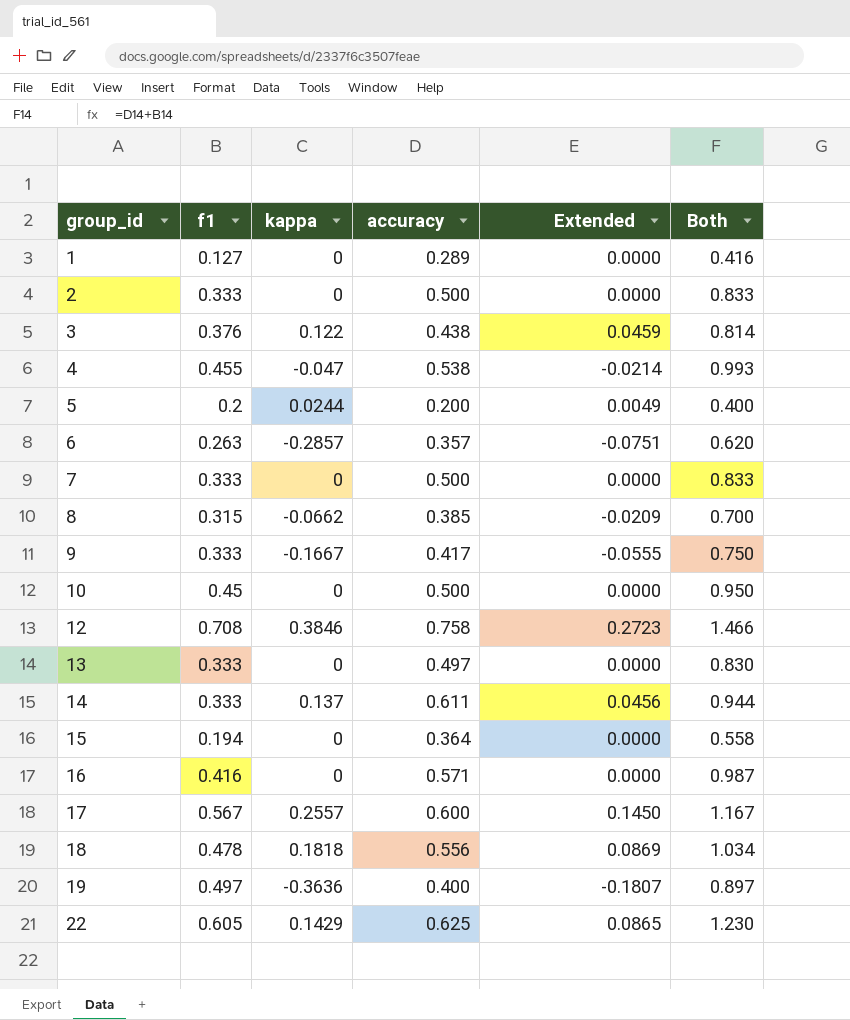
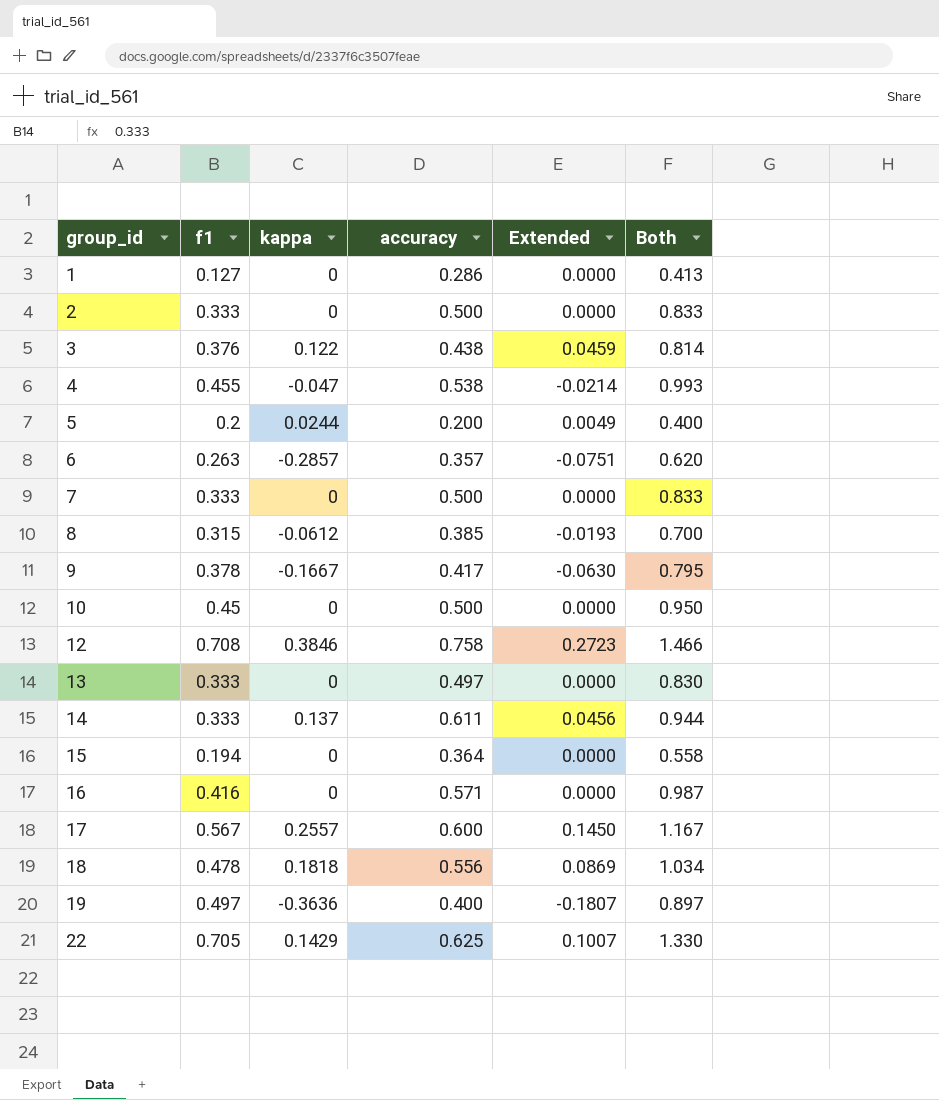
1 | accuracy: 0.289 -> 0.286
1 | Both: 0.416 -> 0.413
8 | kappa: -0.0662 -> -0.0612
8 | Extended: -0.0209 -> -0.0193
9 | f1: 0.333 -> 0.378
9 | Extended: -0.0555 -> -0.0630
9 | Both: 0.750 -> 0.795
22 | f1: 0.605 -> 0.705
22 | Extended: 0.0865 -> 0.1007
22 | Both: 1.230 -> 1.330

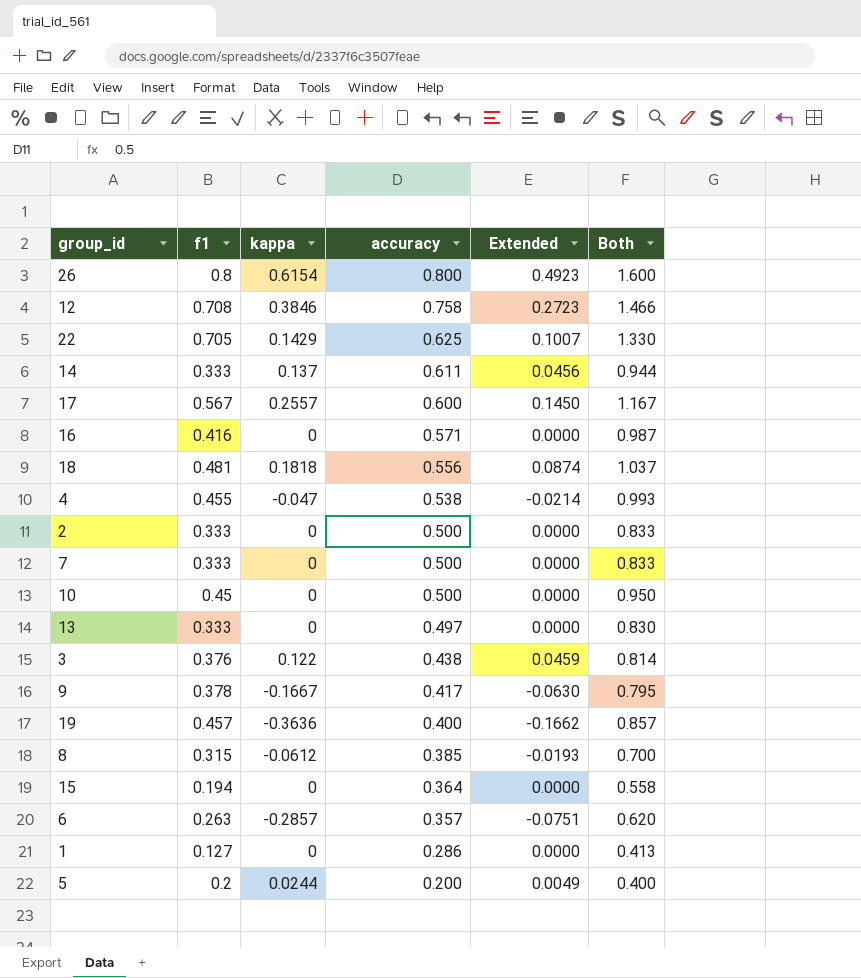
row order: group_id ascending -> accuracy descending
row 26: none -> 0.8 | 0.6154 | 0.800 | 0.4923 | 1.600
18 | f1: 0.478 -> 0.481
18 | Extended: 0.0869 -> 0.0874
18 | Both: 1.034 -> 1.037
19 | f1: 0.497 -> 0.457
19 | Extended: -0.1807 -> -0.1662
19 | Both: 0.897 -> 0.857

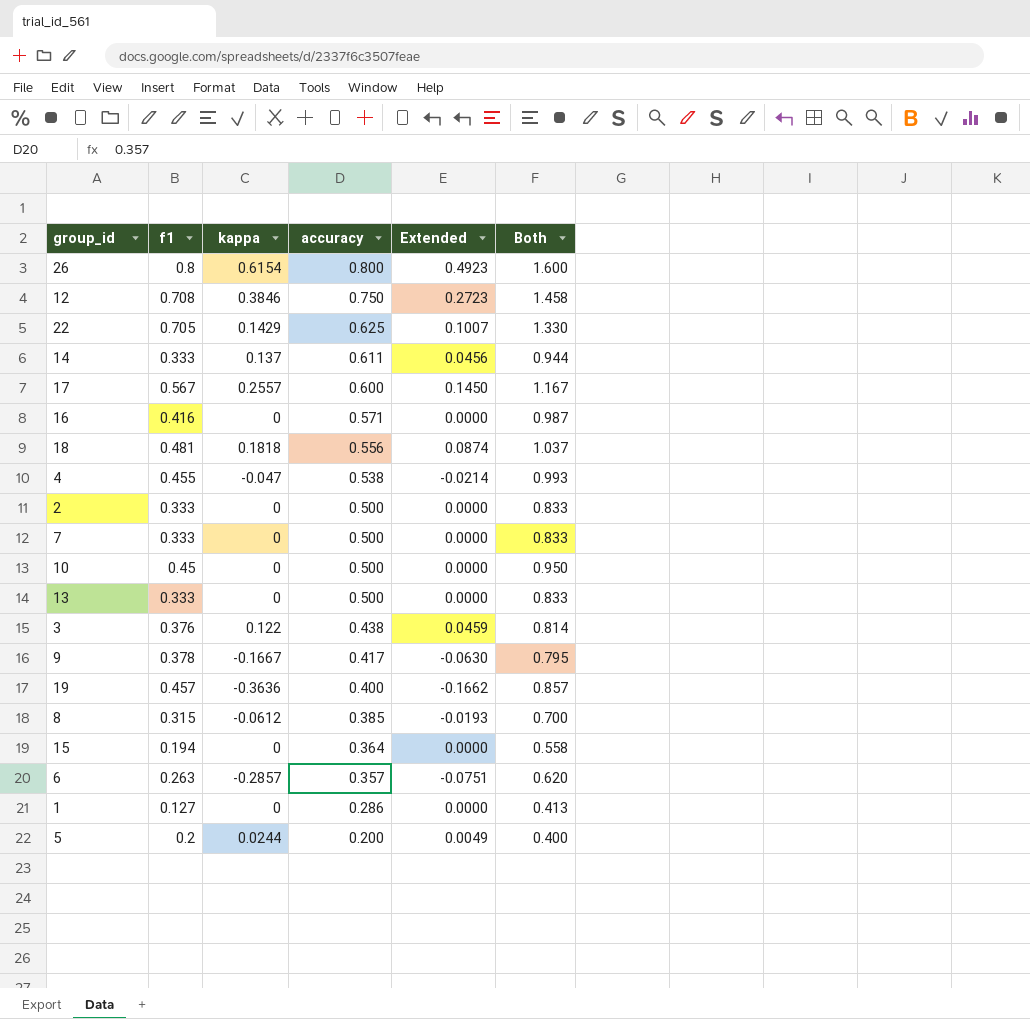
12 | accuracy: 0.758 -> 0.750
12 | Both: 1.466 -> 1.458
13 | accuracy: 0.497 -> 0.500
13 | Both: 0.830 -> 0.833

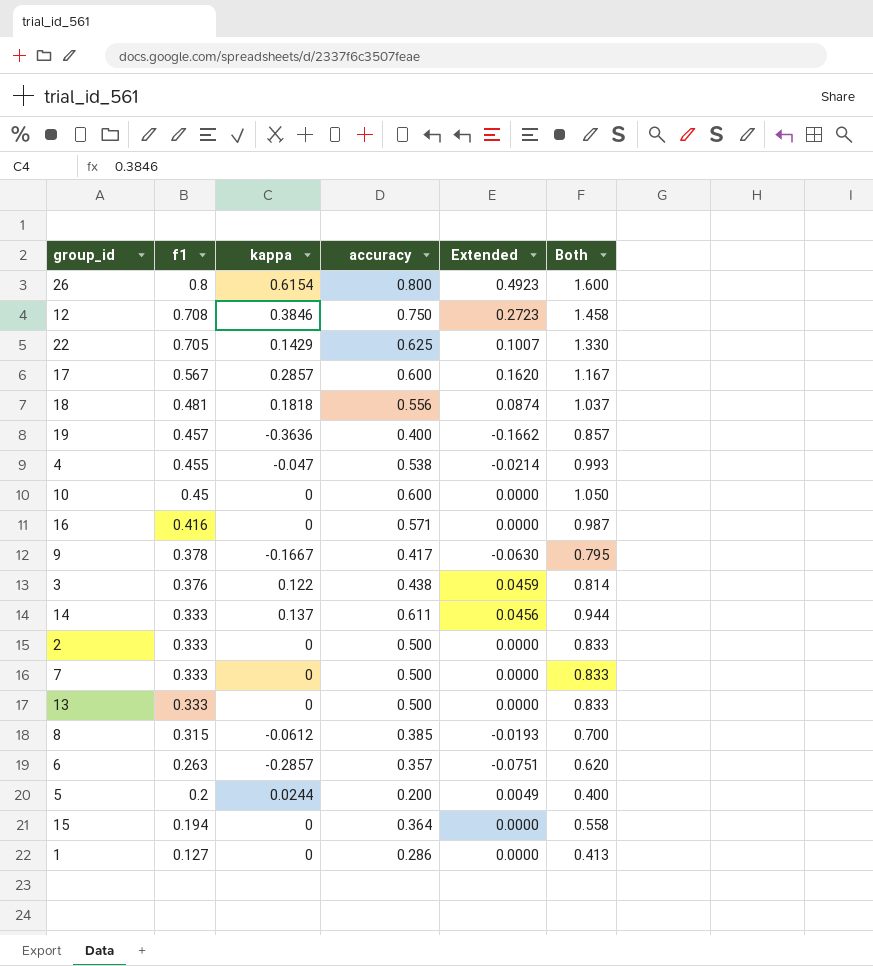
row order: accuracy descending -> f1 descending
17 | kappa: 0.2557 -> 0.2857
17 | Extended: 0.1450 -> 0.1620
10 | accuracy: 0.500 -> 0.600
10 | Both: 0.950 -> 1.050

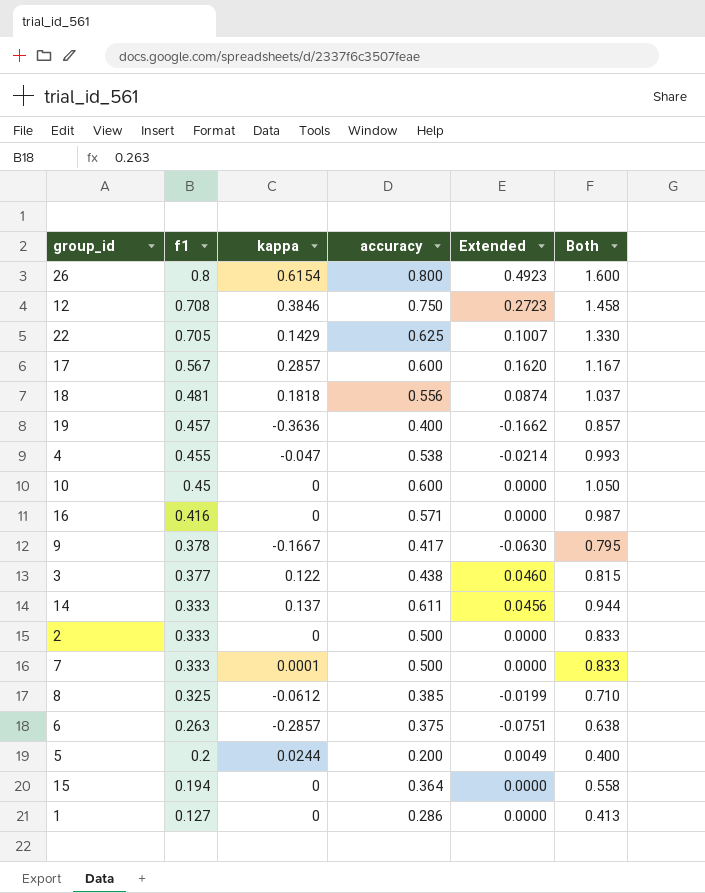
row 13: 0.333 | 0 | 0.500 | 0.0000 | 0.833 -> none
3 | f1: 0.376 -> 0.377
3 | Extended: 0.0459 -> 0.0460
3 | Both: 0.814 -> 0.815
7 | kappa: 0 -> 0.0001
8 | f1: 0.315 -> 0.325
8 | Extended: -0.0193 -> -0.0199
8 | Both: 0.700 -> 0.710
6 | accuracy: 0.357 -> 0.375
6 | Both: 0.620 -> 0.638

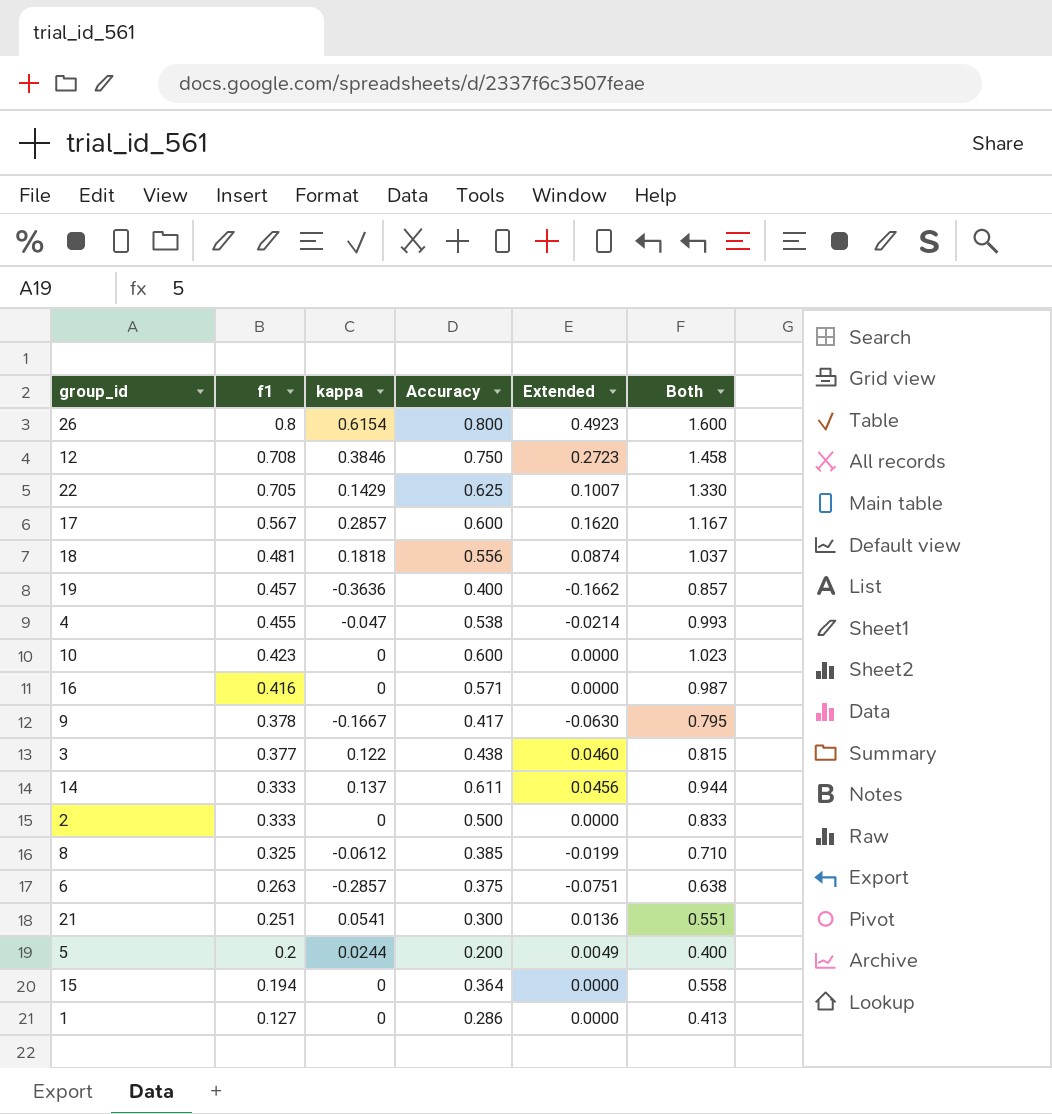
column name: accuracy -> Accuracy
row 7: 0.333 | 0.0001 | 0.500 | 0.0000 | 0.833 -> none
10 | f1: 0.45 -> 0.423
10 | Both: 1.050 -> 1.023
row 21: none -> 0.251 | 0.0541 | 0.300 | 0.0136 | 0.551

